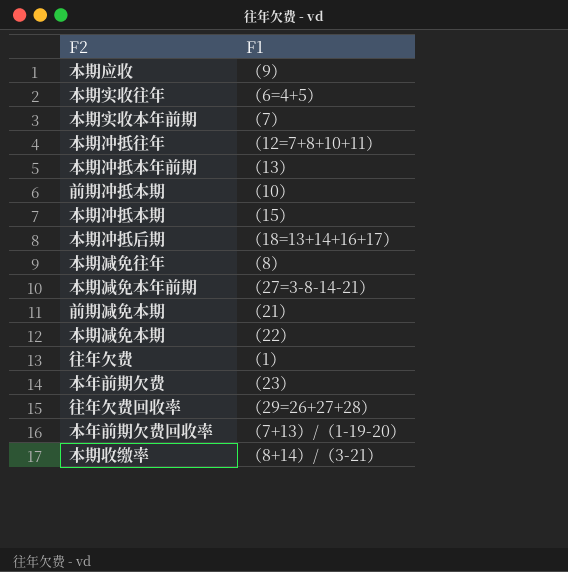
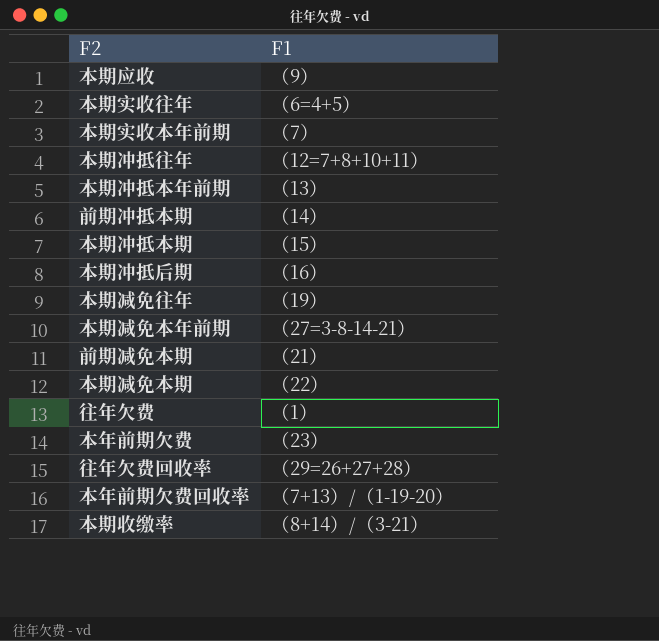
前期冲抵本期 | F1: （10） -> （14）
本期冲抵后期 | F1: （18=13+14+16+17） -> （16）
本期减免往年 | F1: （8） -> （19）

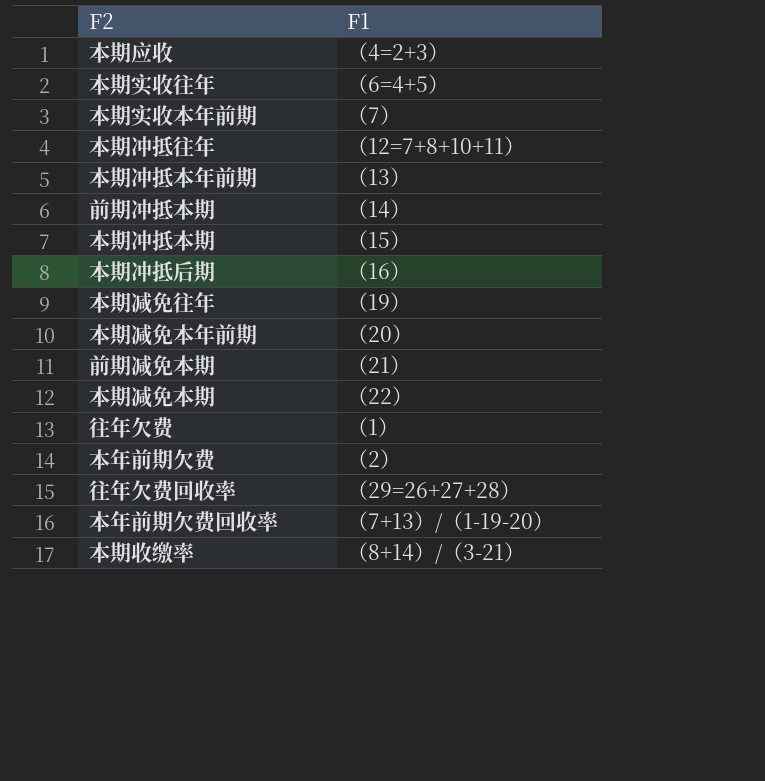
本期应收 | F1: （9） -> （4=2+3）
本期减免本年前期 | F1: （27=3-8-14-21） -> （20）
本年前期欠费 | F1: （23） -> （2）

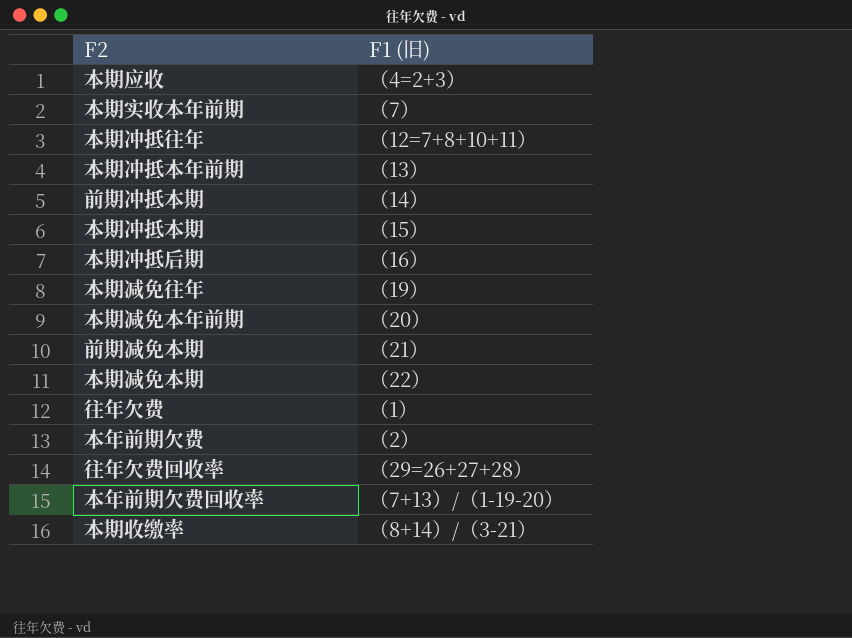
column name: F1 -> F1 (旧)
row 本期实收往年: （6=4+5） -> none

